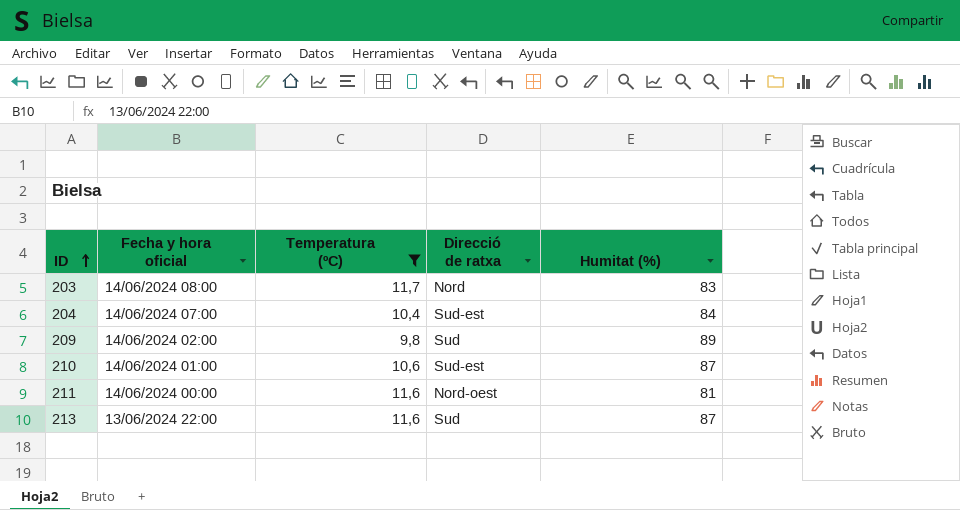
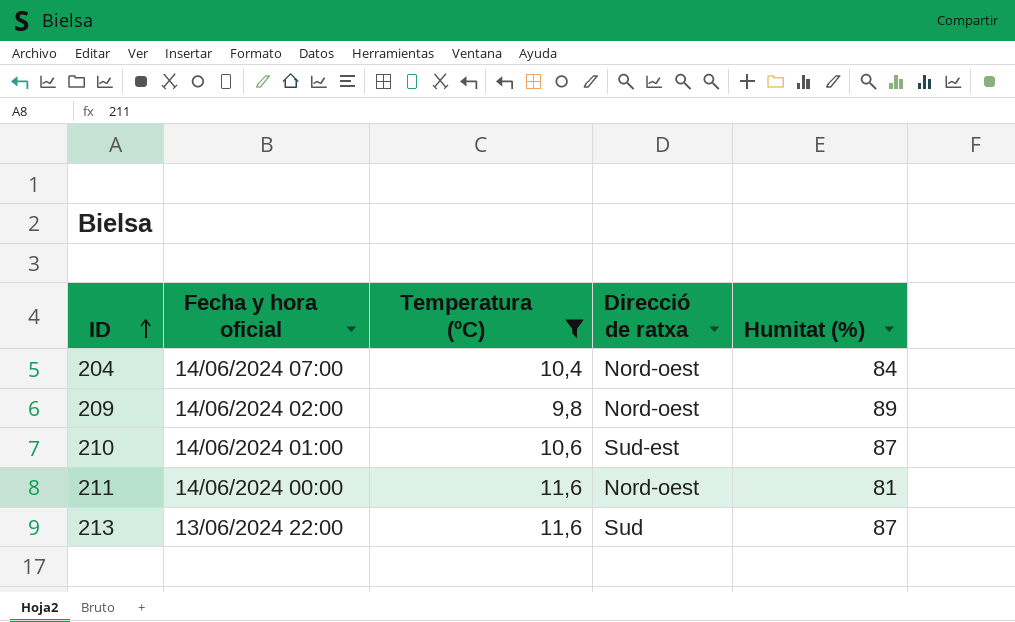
row 203: 14/06/2024 08:00 | 11,7 | Nord | 83 -> none
204 | Direcció de ratxa: Sud-est -> Nord-oest
209 | Direcció de ratxa: Sud -> Nord-oest

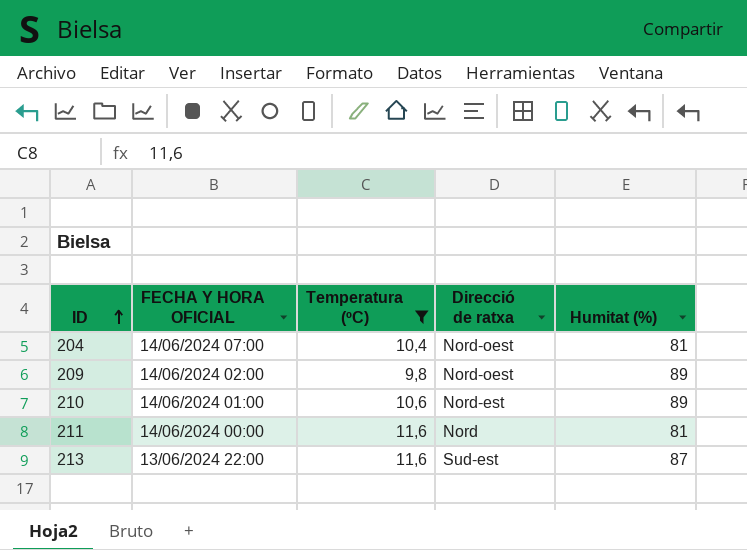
column name: Fecha y hora oficial -> FECHA Y HORA OFICIAL
204 | Humitat (%): 84 -> 81
210 | Direcció de ratxa: Sud-est -> Nord-est
210 | Humitat (%): 87 -> 89
211 | Direcció de ratxa: Nord-oest -> Nord
213 | Direcció de ratxa: Sud -> Sud-est

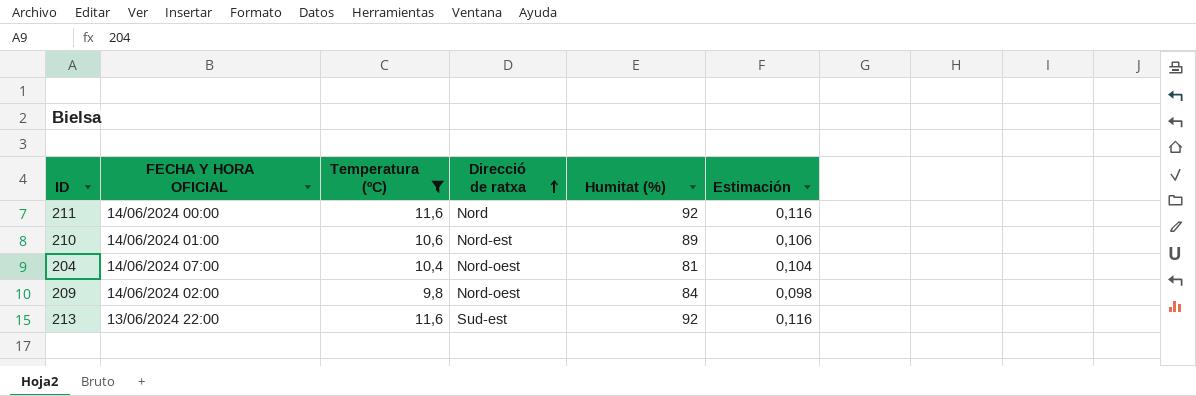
row order: ID ascending -> Direcció de ratxa ascending
column Estimación | formula: none -> [Temperatura (ºC)] * 0,01
211 | Humitat (%): 81 -> 92
209 | Humitat (%): 89 -> 84
213 | Humitat (%): 87 -> 92

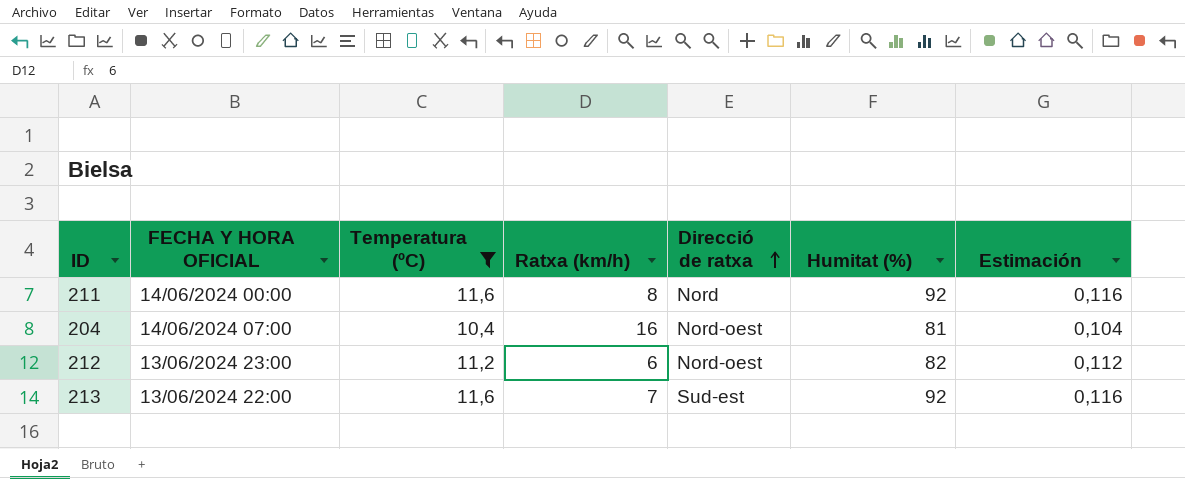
column Ratxa (km/h) | position: none -> 4
row 210: 14/06/2024 01:00 | 10,6 | Nord-est | 89 | 0,106 -> none
row 209: 14/06/2024 02:00 | 9,8 | Nord-oest | 84 | 0,098 -> none
row 212: none -> 13/06/2024 23:00 | 11,2 | 6 | Nord-oest | 82 | 0,112

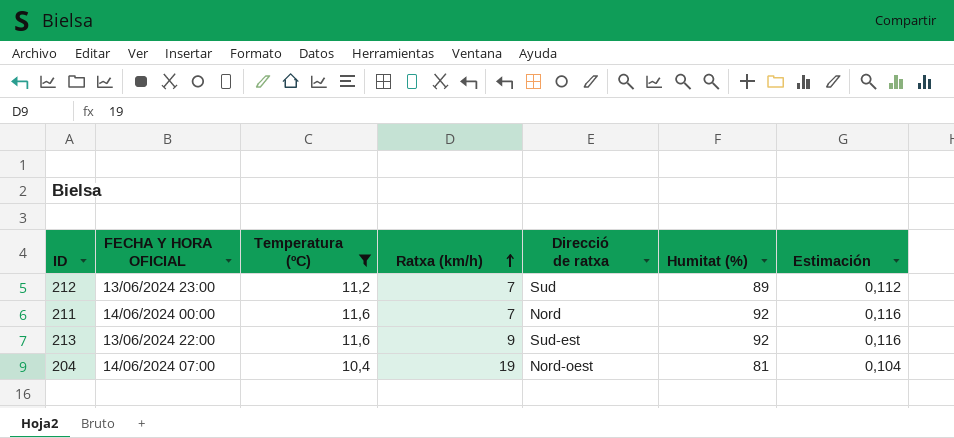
row order: Direcció de ratxa ascending -> Ratxa (km/h) ascending
212 | Ratxa (km/h): 6 -> 7
212 | Direcció de ratxa: Nord-oest -> Sud
212 | Humitat (%): 82 -> 89
211 | Ratxa (km/h): 8 -> 7
213 | Ratxa (km/h): 7 -> 9
204 | Ratxa (km/h): 16 -> 19

